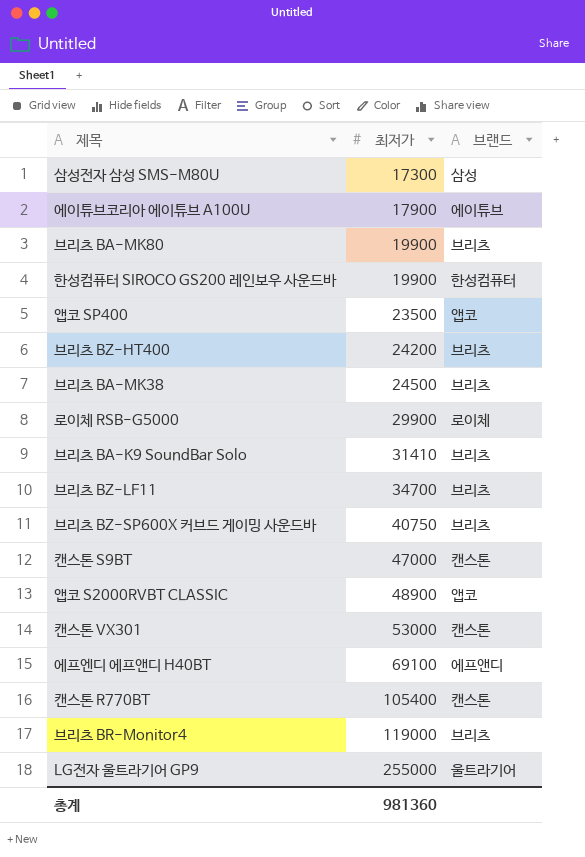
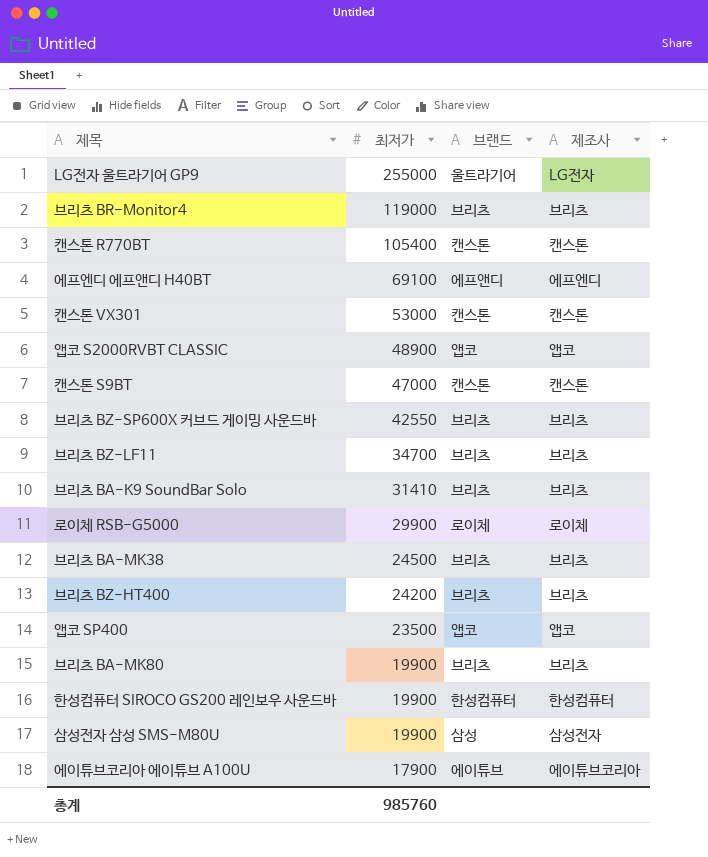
row order: 최저가 ascending -> 최저가 descending
column 제조사 | position: none -> 4
브리츠 BZ-SP600X 커브드 게이밍 사운드바 | 최저가: 40750 -> 42550
삼성전자 삼성 SMS-M80U | 최저가: 17300 -> 19900
총계 | 최저가: 981360 -> 985760

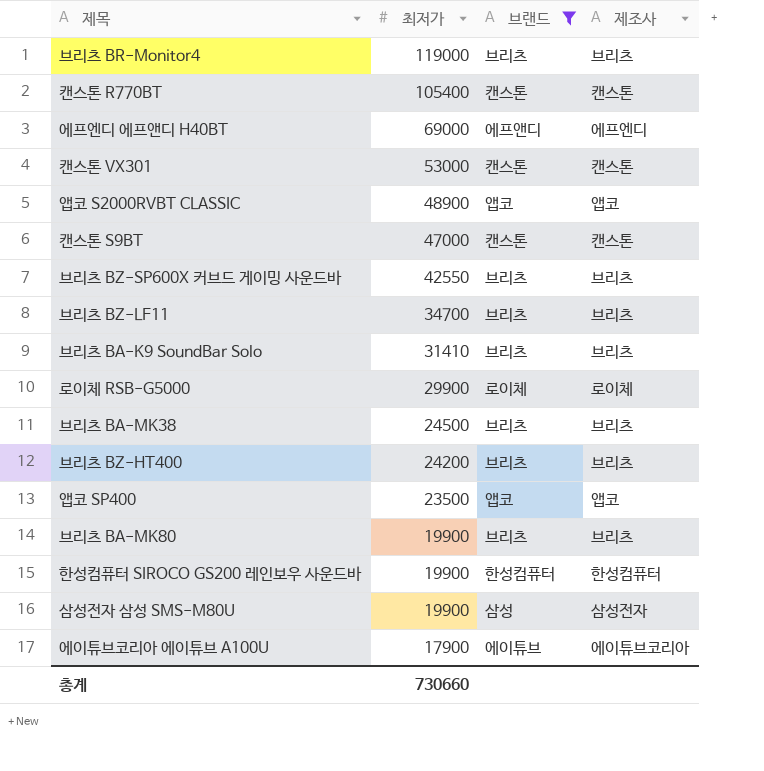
filter: none -> 브랜드 != 울트라기어
에프엔디 에프앤디 H40BT | 최저가: 69100 -> 69000
총계 | 최저가: 985760 -> 730660

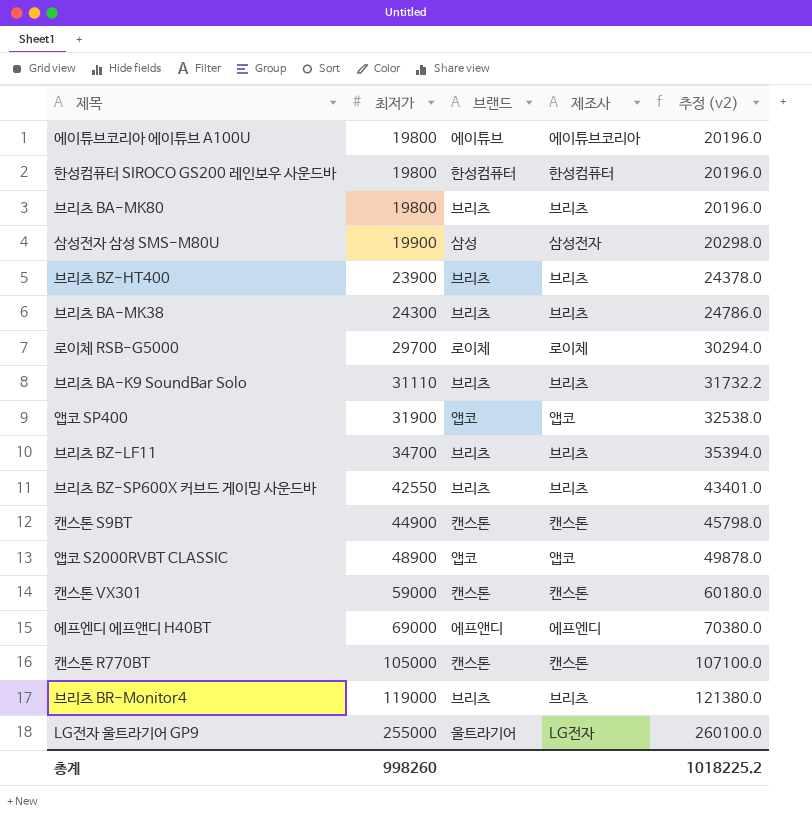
filter: 브랜드 != 울트라기어 -> none
row order: 최저가 descending -> 최저가 ascending
column 추정 (v2) | formula: none -> [최저가] * 1.02
에이튜브코리아 에이튜브 A100U | 최저가: 17900 -> 19800
한성컴퓨터 SIROCO GS200 레인보우 사운드바 | 최저가: 19900 -> 19800
브리츠 BA-MK80 | 최저가: 19900 -> 19800
브리츠 BZ-HT400 | 최저가: 24200 -> 23900
브리츠 BA-MK38 | 최저가: 24500 -> 24300
로이체 RSB-G5000 | 최저가: 29900 -> 29700
브리츠 BA-K9 SoundBar Solo | 최저가: 31410 -> 31110
앱코 SP400 | 최저가: 23500 -> 31900
캔스톤 S9BT | 최저가: 47000 -> 44900
캔스톤 VX301 | 최저가: 53000 -> 59000
캔스톤 R770BT | 최저가: 105400 -> 105000
총계 | 최저가: 730660 -> 998260

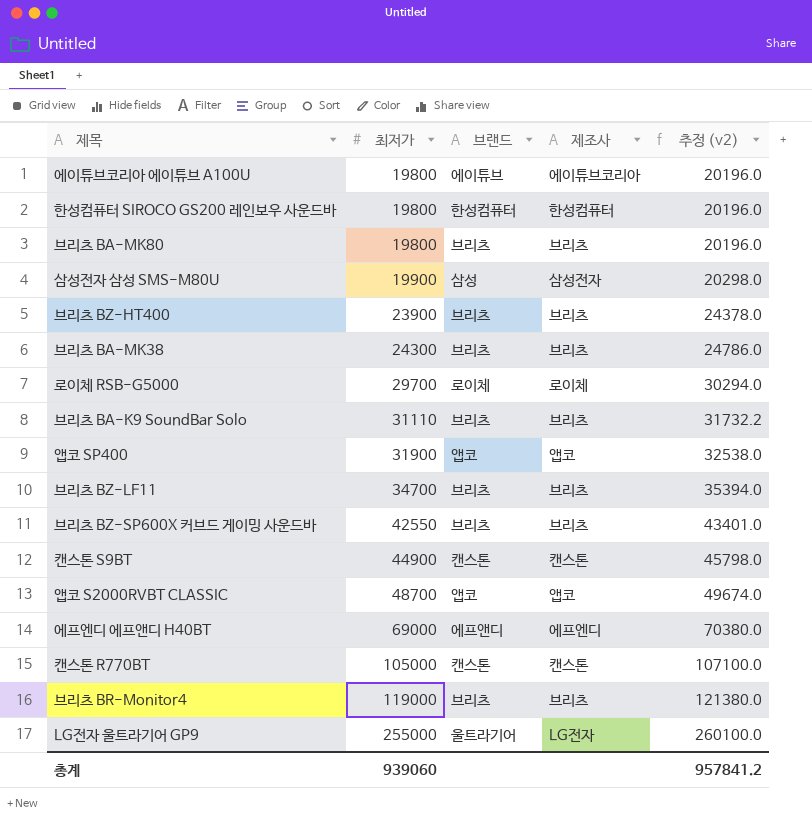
row 캔스톤 VX301: 59000 | 캔스톤 | 캔스톤 | 60180.0 -> none
앱코 S2000RVBT CLASSIC | 최저가: 48900 -> 48700
앱코 S2000RVBT CLASSIC | 추정 (v2): 49878.0 -> 49674.0
총계 | 최저가: 998260 -> 939060
총계 | 추정 (v2): 1018225.2 -> 957841.2

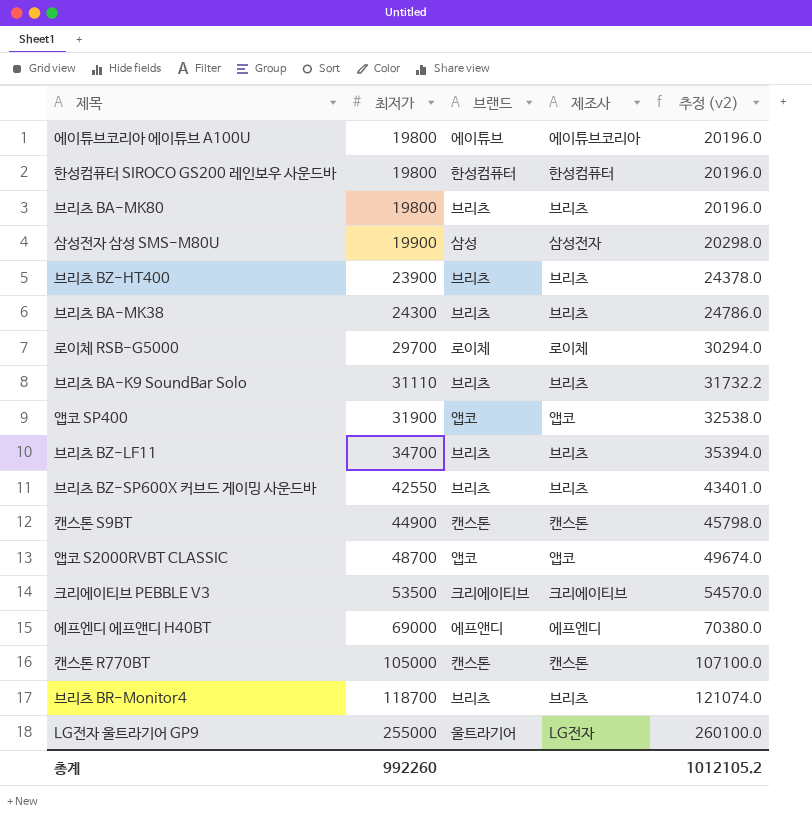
row 크리에이티브 PEBBLE V3: none -> 53500 | 크리에이티브 | 크리에이티브 | 54570.0
브리츠 BR-Monitor4 | 최저가: 119000 -> 118700
브리츠 BR-Monitor4 | 추정 (v2): 121380.0 -> 121074.0
총계 | 최저가: 939060 -> 992260
총계 | 추정 (v2): 957841.2 -> 1012105.2

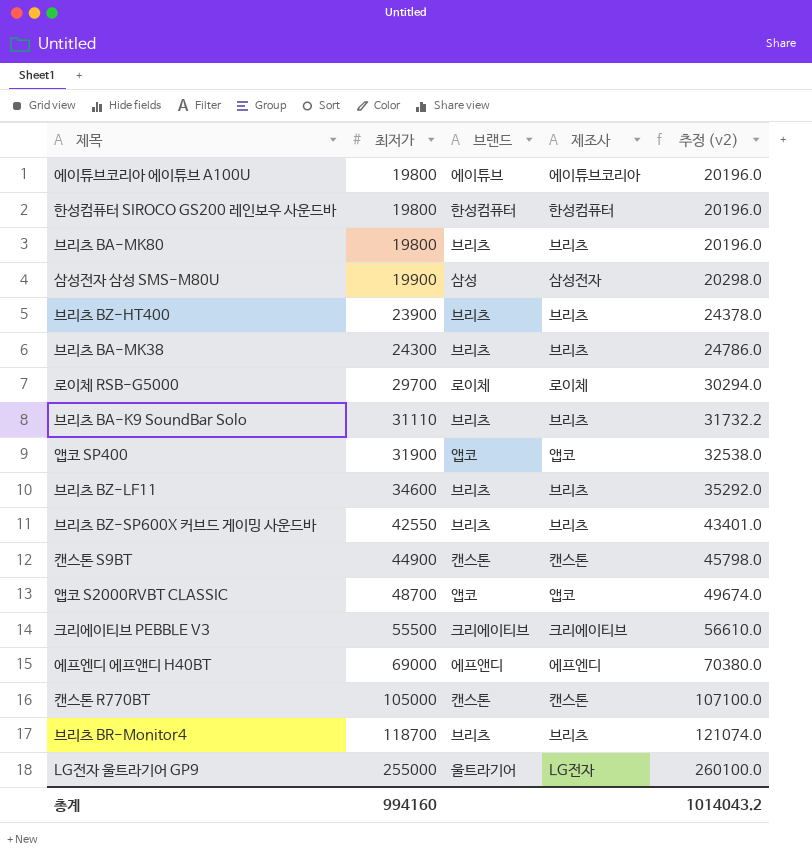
브리츠 BZ-LF11 | 최저가: 34700 -> 34600
브리츠 BZ-LF11 | 추정 (v2): 35394.0 -> 35292.0
크리에이티브 PEBBLE V3 | 최저가: 53500 -> 55500
크리에이티브 PEBBLE V3 | 추정 (v2): 54570.0 -> 56610.0
총계 | 최저가: 992260 -> 994160
총계 | 추정 (v2): 1012105.2 -> 1014043.2

